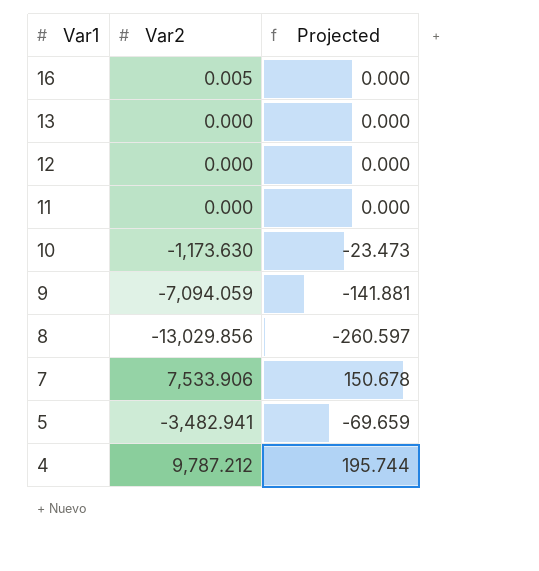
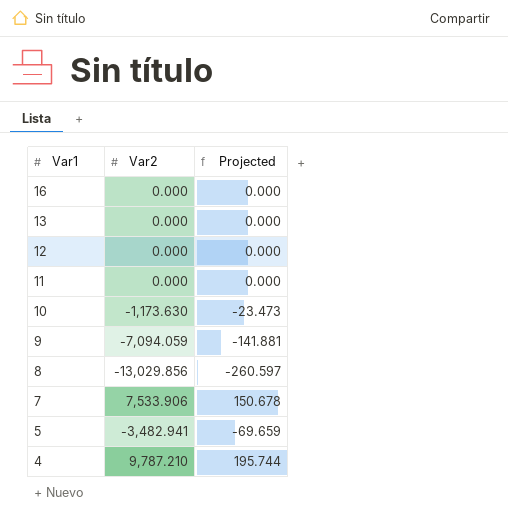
16 | Var2: 0.005 -> 0.000
4 | Var2: 9,787.212 -> 9,787.210

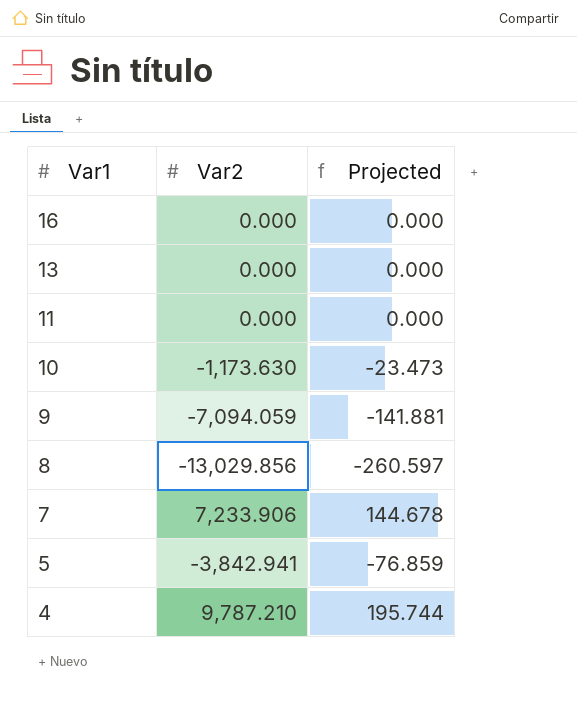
row 12: 0.000 | 0.000 -> none
7 | Var2: 7,533.906 -> 7,233.906
7 | Projected: 150.678 -> 144.678
5 | Var2: -3,482.941 -> -3,842.941
5 | Projected: -69.659 -> -76.859

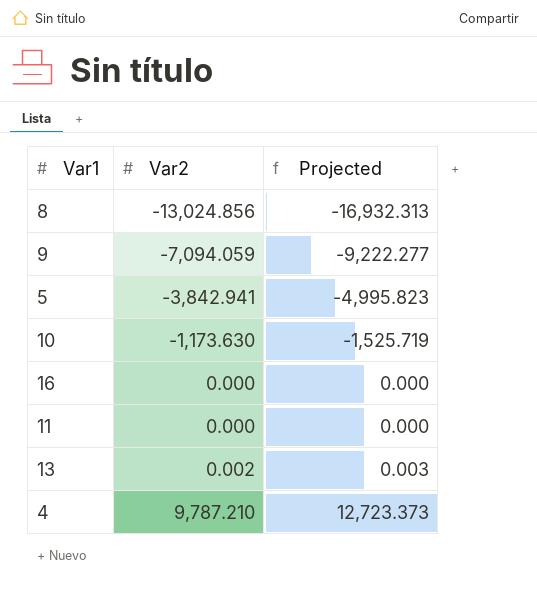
row order: Var1 descending -> Var2 ascending
column Projected | formula: [Var2] * 0.02 -> [Var2] * 1.3
row 7: 7,233.906 | 144.678 -> none
8 | Var2: -13,029.856 -> -13,024.856
13 | Var2: 0.000 -> 0.002

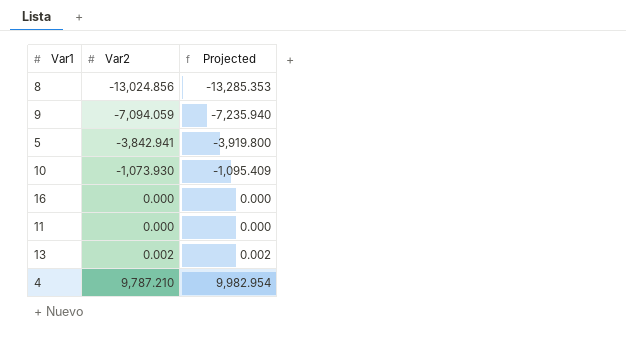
column Projected | formula: [Var2] * 1.3 -> [Var2] * 1.02
10 | Var2: -1,173.630 -> -1,073.930

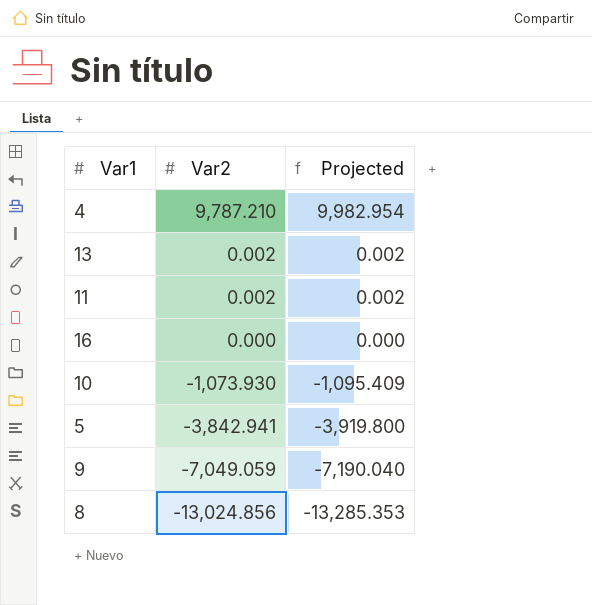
row order: Var2 ascending -> Var2 descending
11 | Var2: 0.000 -> 0.002
11 | Projected: 0.000 -> 0.002
9 | Var2: -7,094.059 -> -7,049.059
9 | Projected: -7,235.940 -> -7,190.040

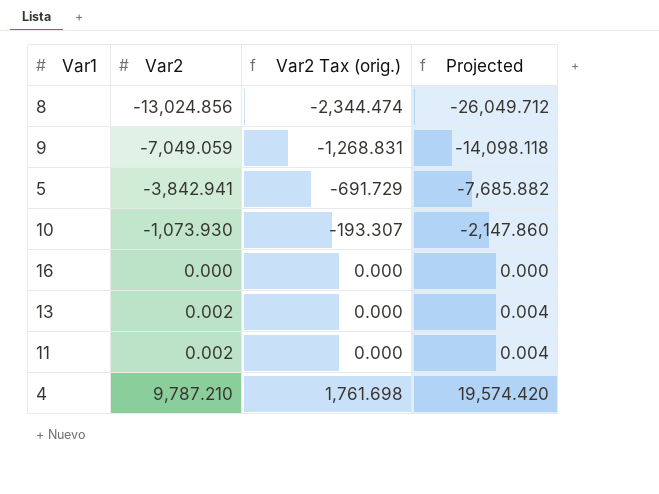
row order: Var2 descending -> Var2 ascending
column Var2 Tax (orig.) | formula: none -> [Var2] * 0.18
column Projected | formula: [Var2] * 1.02 -> [Var2] * 2

